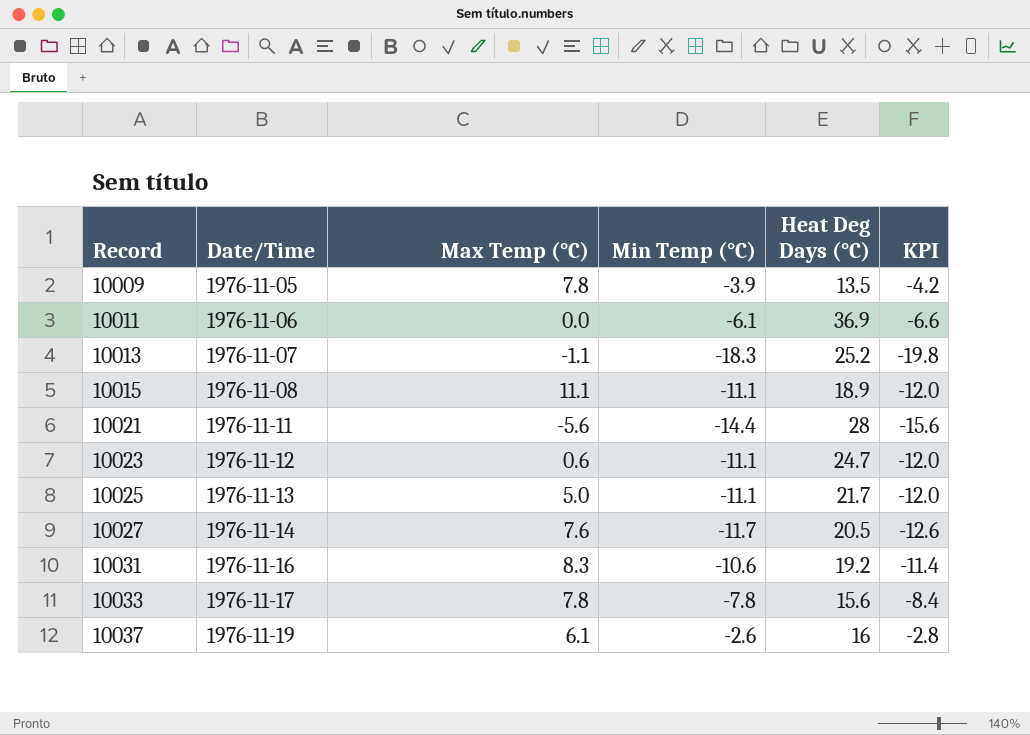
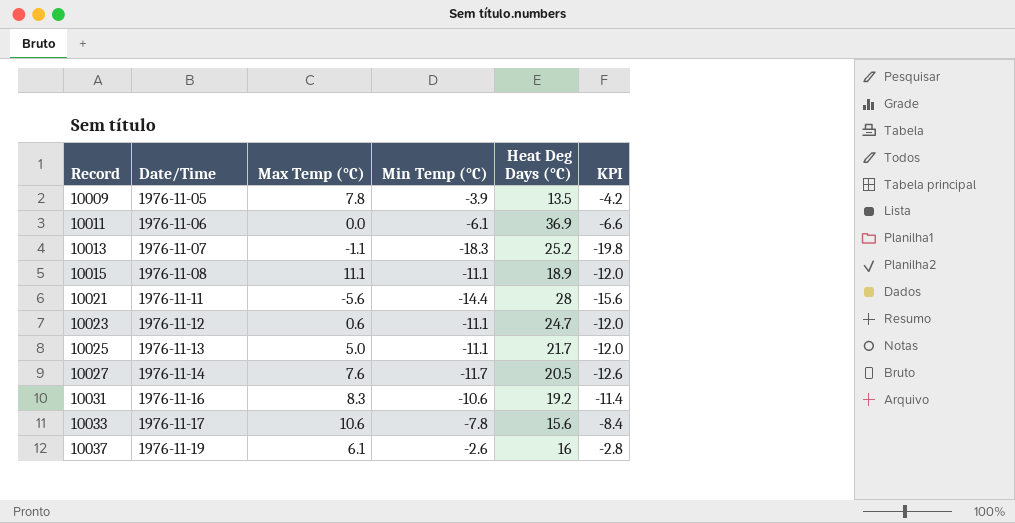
10033 | Max Temp (°C): 7.8 -> 10.6

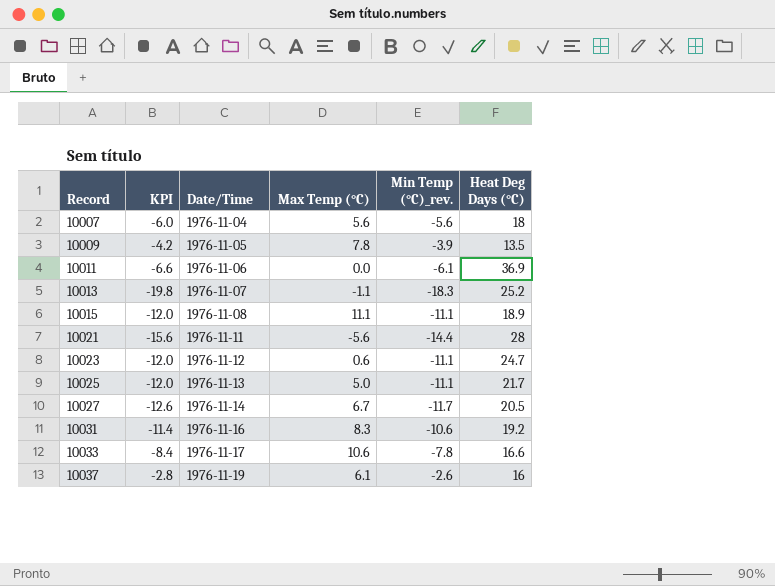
column KPI | position: 6 -> 2
column name: Min Temp (°C) -> Min Temp (°C)_rev.
row 10007: none -> -6.0 | 1976-11-04 | 5.6 | -5.6 | 18
10027 | Max Temp (°C): 7.6 -> 6.7
10033 | Heat Deg Days (°C): 15.6 -> 16.6

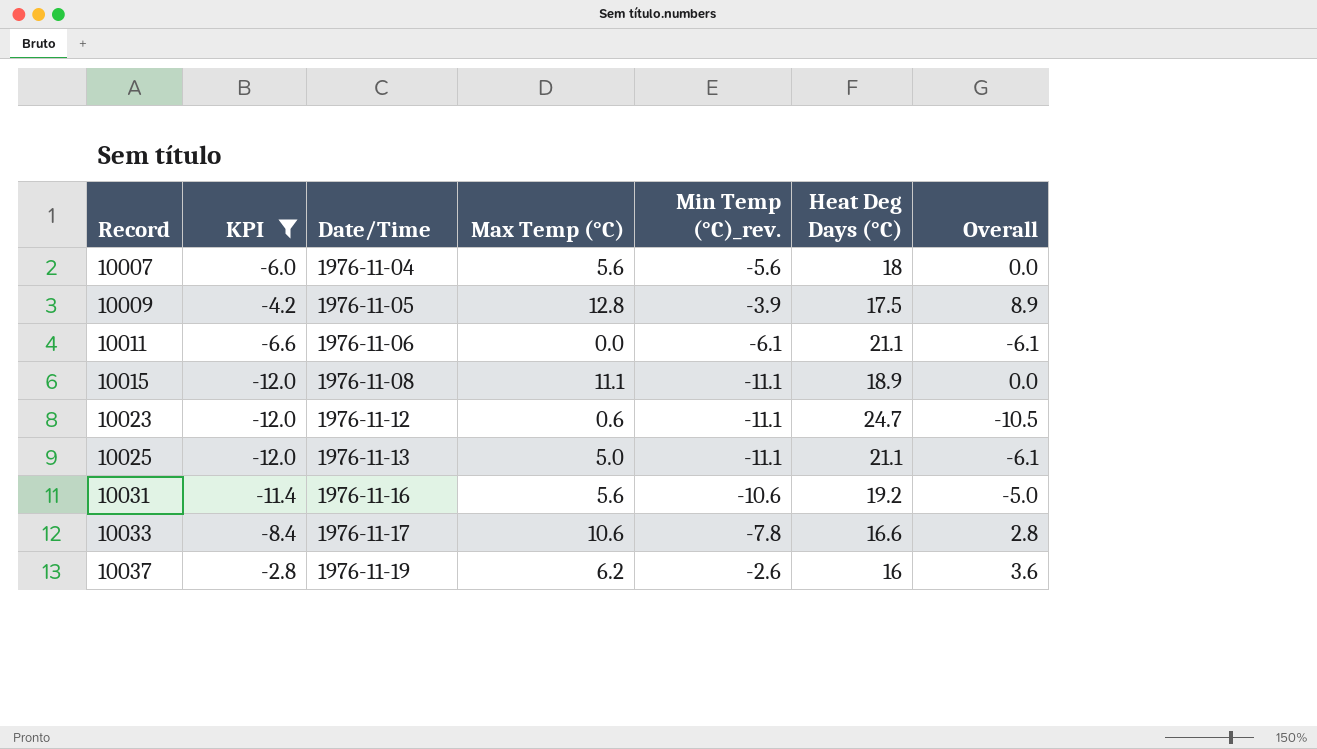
filter: none -> KPI >= -12.0
column Overall | formula: none -> [Max Temp (°C)] + [Min Temp (°C)_rev.]
10009 | Max Temp (°C): 7.8 -> 12.8
10009 | Heat Deg Days (°C): 13.5 -> 17.5
10011 | Heat Deg Days (°C): 36.9 -> 21.1
10025 | Heat Deg Days (°C): 21.7 -> 21.1
10031 | Max Temp (°C): 8.3 -> 5.6
10037 | Max Temp (°C): 6.1 -> 6.2

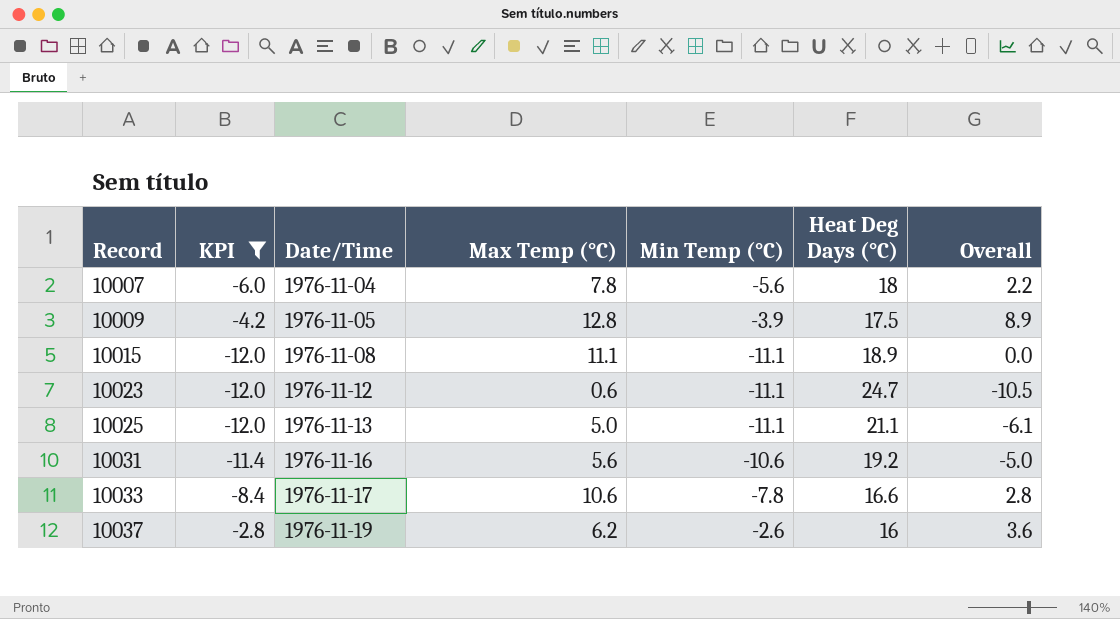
column name: Min Temp (°C)_rev. -> Min Temp (°C)
row 10011: -6.6 | 1976-11-06 | 0.0 | -6.1 | 21.1 | -6.1 -> none
10007 | Max Temp (°C): 5.6 -> 7.8
10007 | Overall: 0.0 -> 2.2

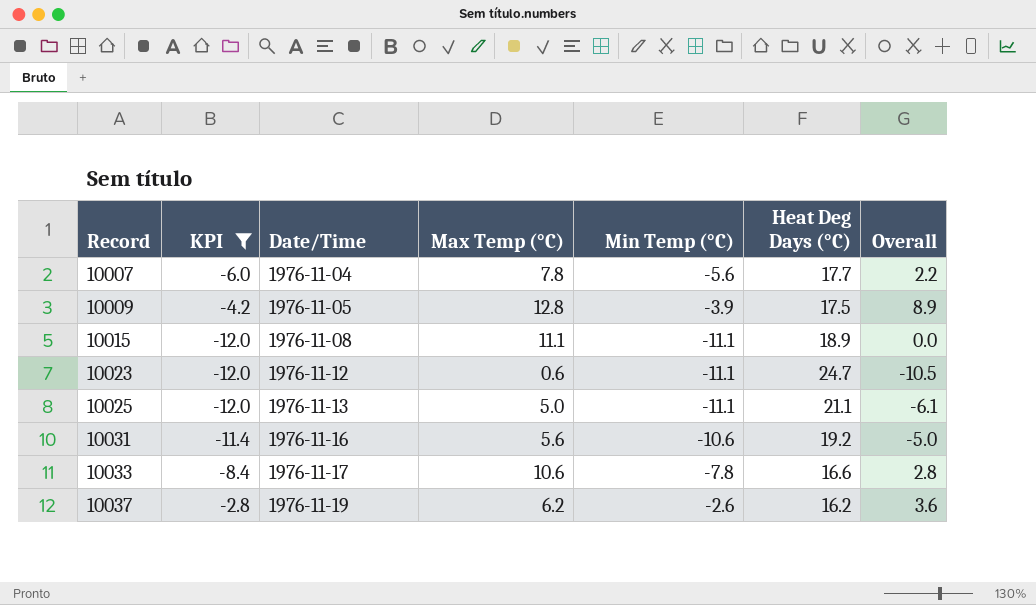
10007 | Heat Deg Days (°C): 18 -> 17.7
10037 | Heat Deg Days (°C): 16 -> 16.2

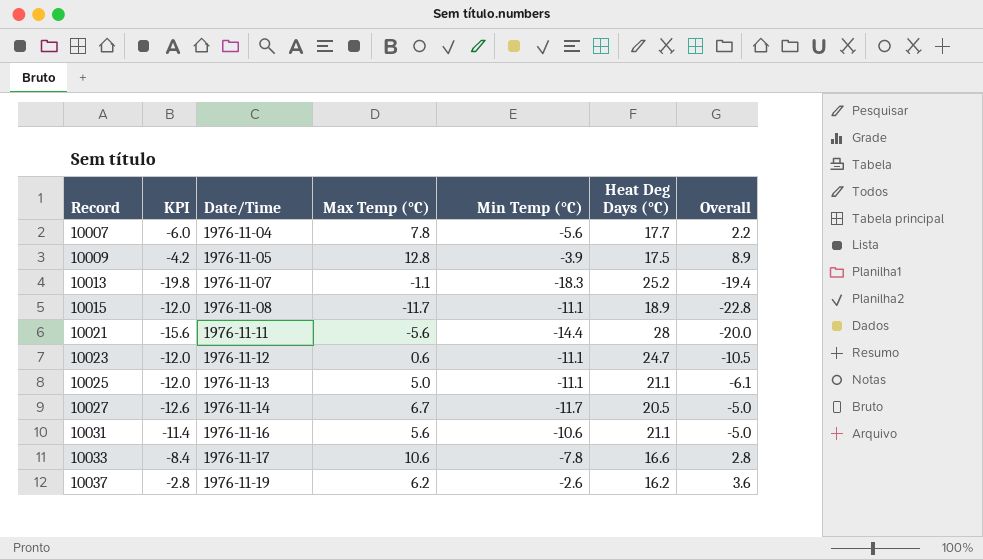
filter: KPI >= -12.0 -> none
10015 | Max Temp (°C): 11.1 -> -11.7
10015 | Overall: 0.0 -> -22.8
10031 | Heat Deg Days (°C): 19.2 -> 21.1

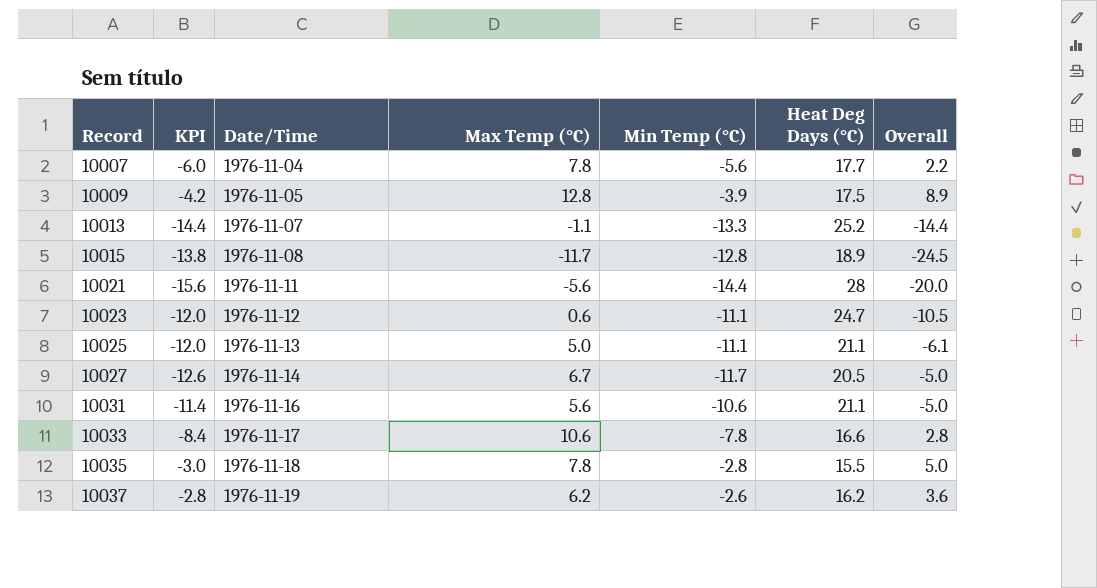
10013 | KPI: -19.8 -> -14.4
10013 | Min Temp (°C): -18.3 -> -13.3
10013 | Overall: -19.4 -> -14.4
10015 | KPI: -12.0 -> -13.8
10015 | Min Temp (°C): -11.1 -> -12.8
10015 | Overall: -22.8 -> -24.5
row 10035: none -> -3.0 | 1976-11-18 | 7.8 | -2.8 | 15.5 | 5.0

